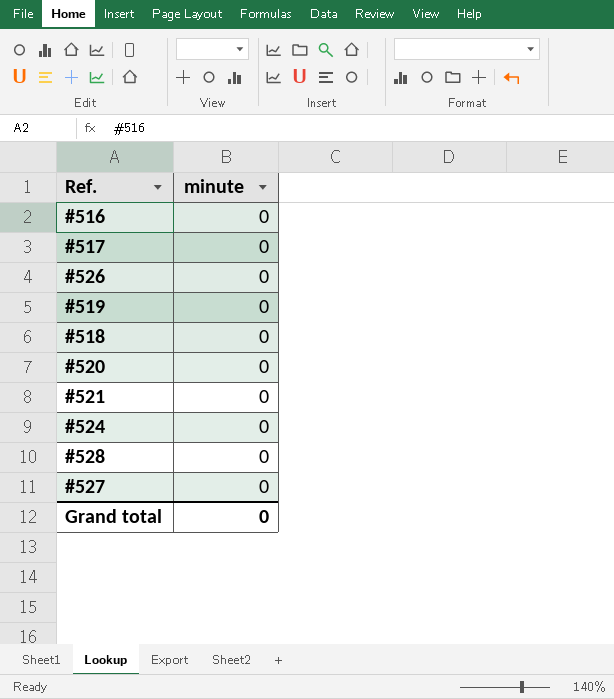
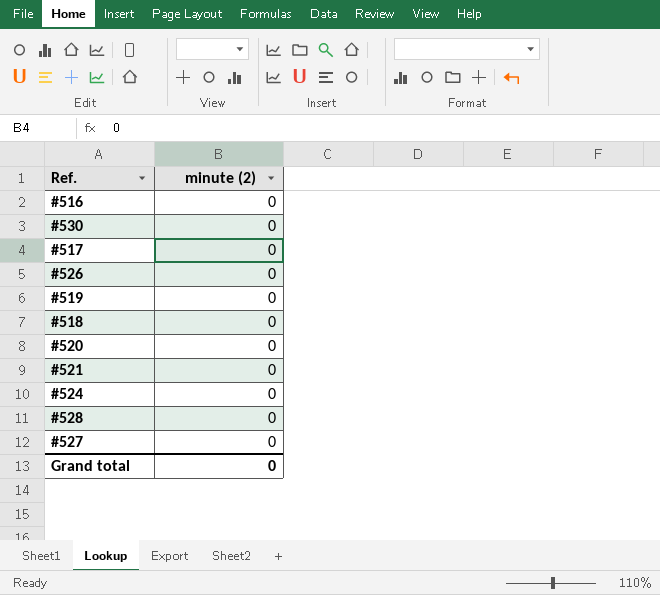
column name: minute -> minute (2)
row #530: none -> 0

